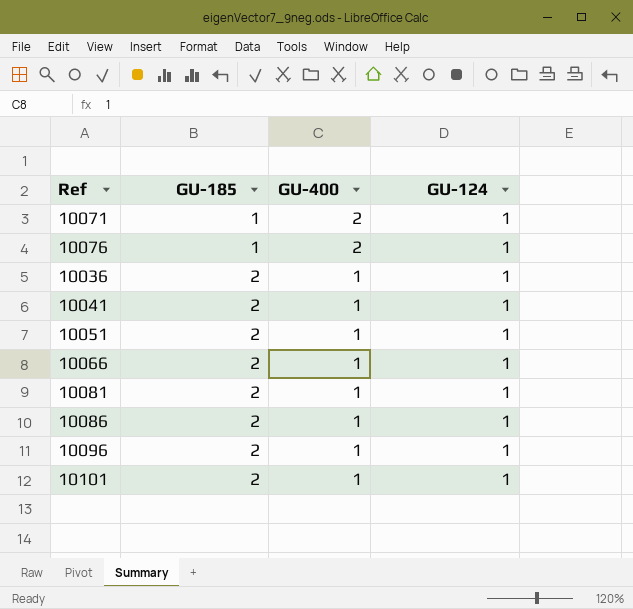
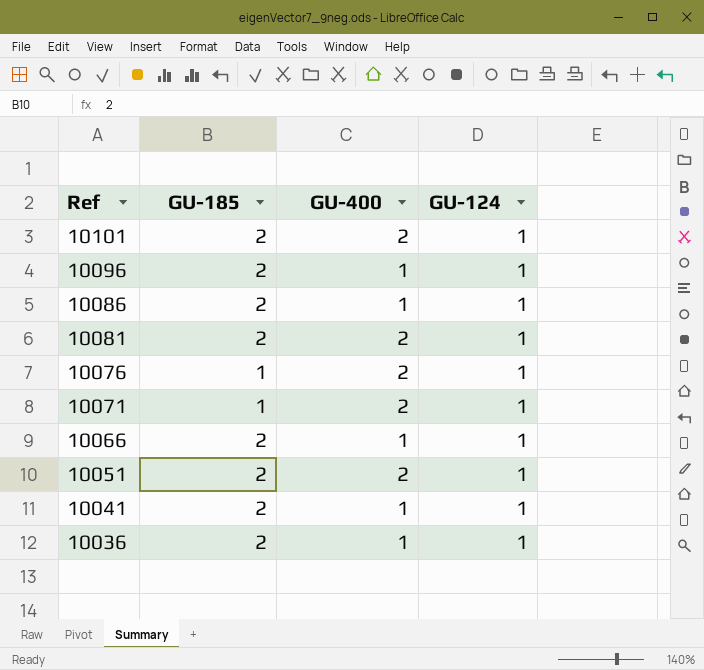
row order: GU-185 ascending -> Ref descending
10101 | GU-400: 1 -> 2
10081 | GU-400: 1 -> 2
10051 | GU-400: 1 -> 2

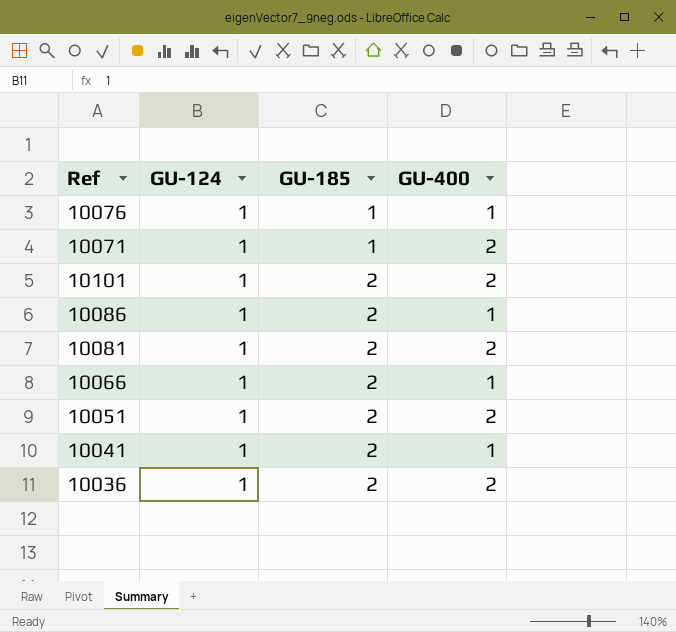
row order: Ref descending -> GU-185 ascending
column GU-124 | position: 4 -> 2
row 10096: 2 | 1 | 1 -> none
10076 | GU-400: 2 -> 1
10036 | GU-400: 1 -> 2

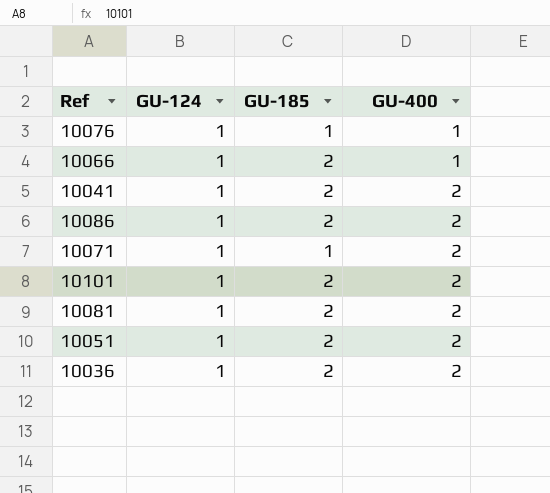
row order: GU-185 ascending -> GU-400 ascending
10041 | GU-400: 1 -> 2
10086 | GU-400: 1 -> 2

